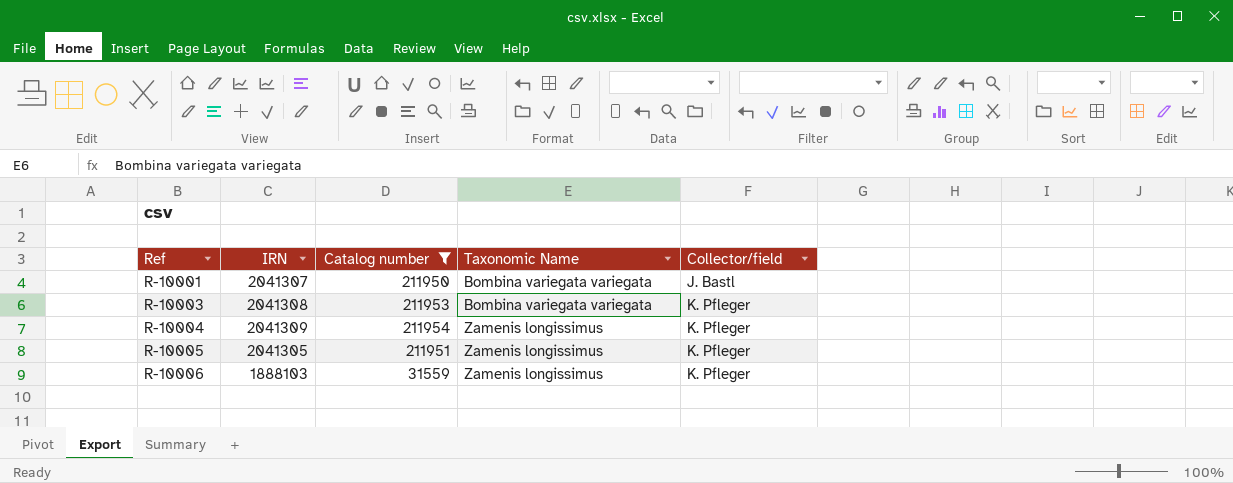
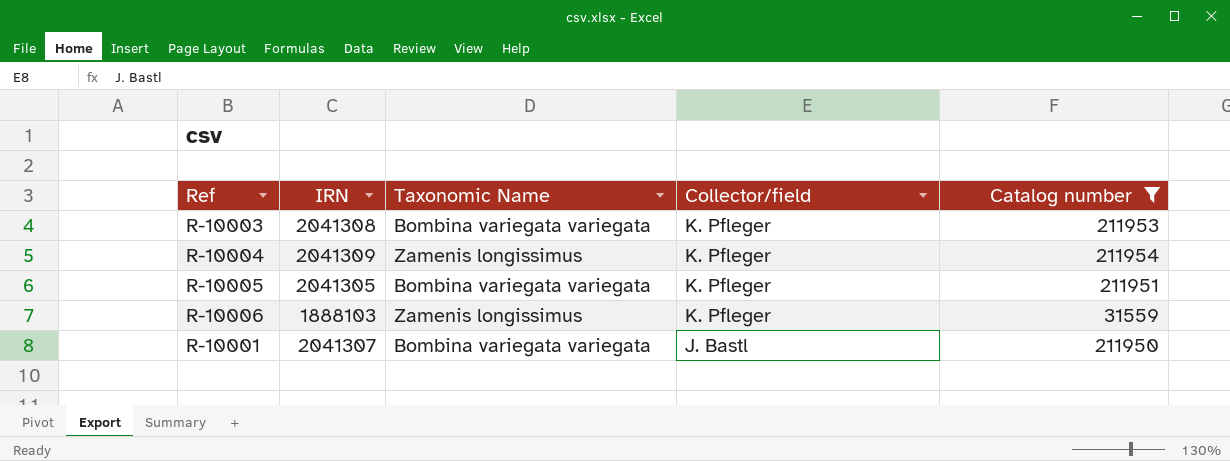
row order: Ref ascending -> Collector/field descending
column Catalog number | position: 3 -> 5
R-10005 | Taxonomic Name: Zamenis longissimus -> Bombina variegata variegata

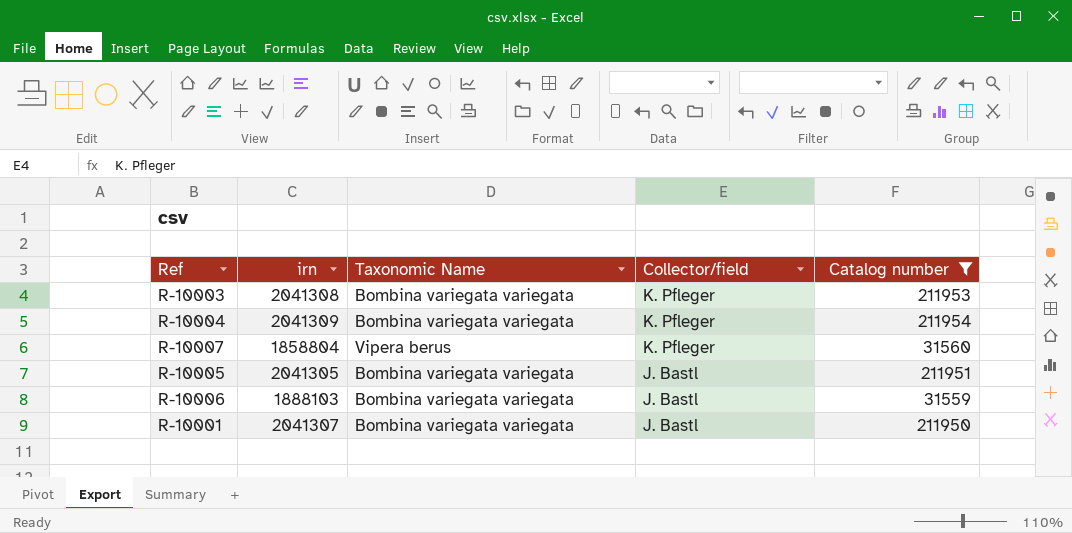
column name: IRN -> irn
R-10004 | Taxonomic Name: Zamenis longissimus -> Bombina variegata variegata
row R-10007: none -> 1858804 | Vipera berus | K. Pfleger | 31560
R-10005 | Collector/field: K. Pfleger -> J. Bastl
R-10006 | Taxonomic Name: Zamenis longissimus -> Bombina variegata variegata
R-10006 | Collector/field: K. Pfleger -> J. Bastl

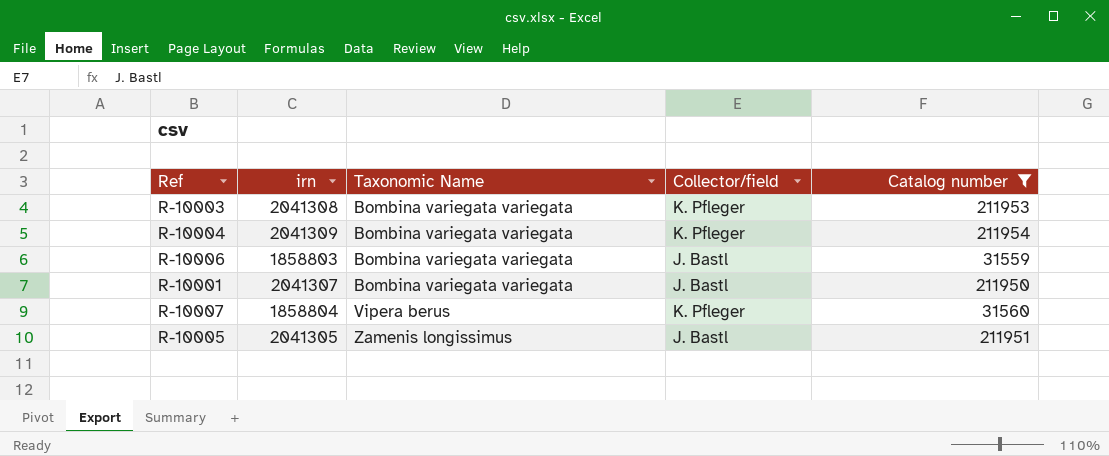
row order: Collector/field descending -> Taxonomic Name ascending
R-10006 | irn: 1888103 -> 1858803
R-10005 | Taxonomic Name: Bombina variegata variegata -> Zamenis longissimus

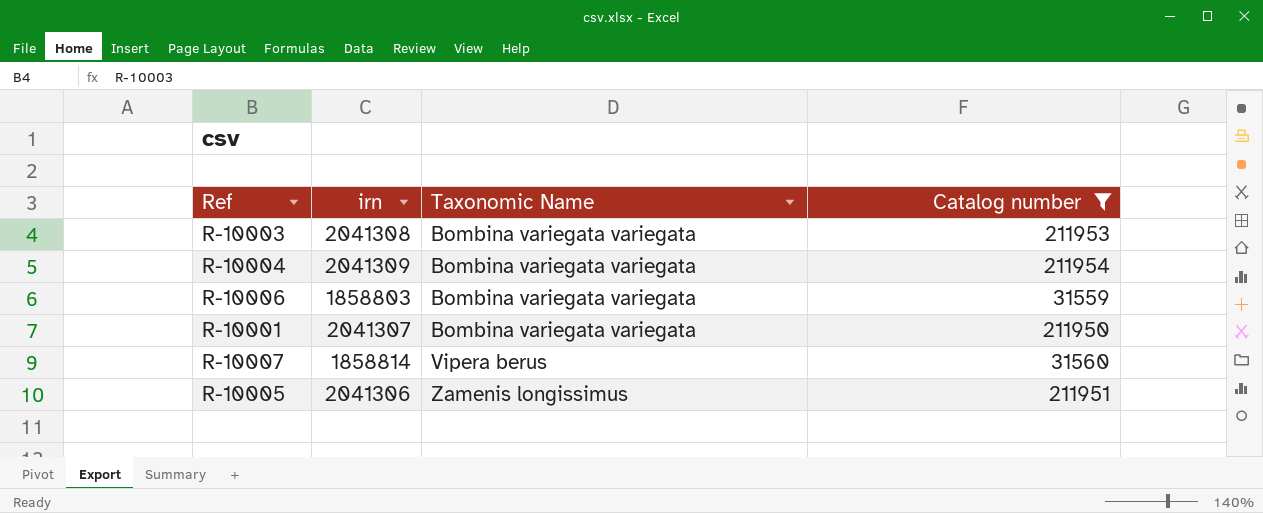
column Collector/field | position: 4 -> none
R-10007 | irn: 1858804 -> 1858814
R-10005 | irn: 2041305 -> 2041306

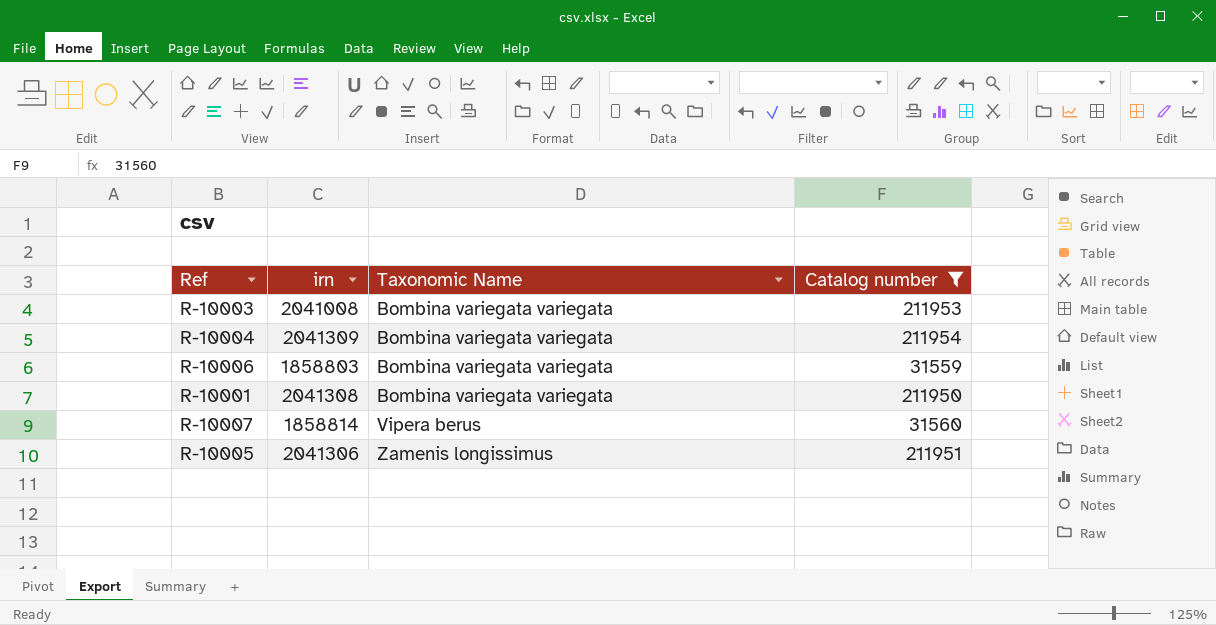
R-10003 | irn: 2041308 -> 2041008
R-10001 | irn: 2041307 -> 2041308

